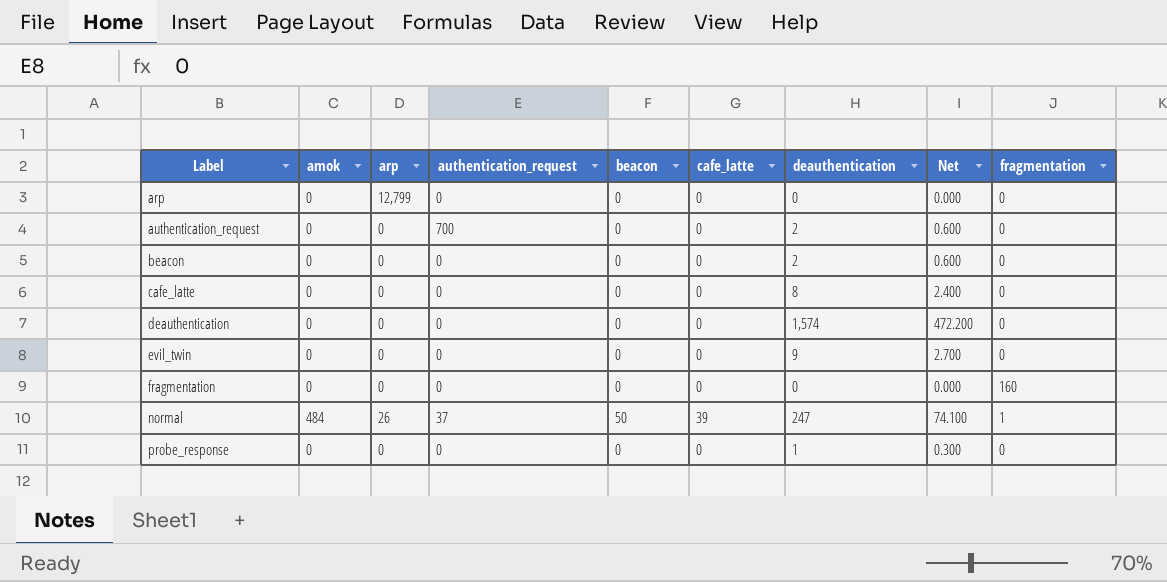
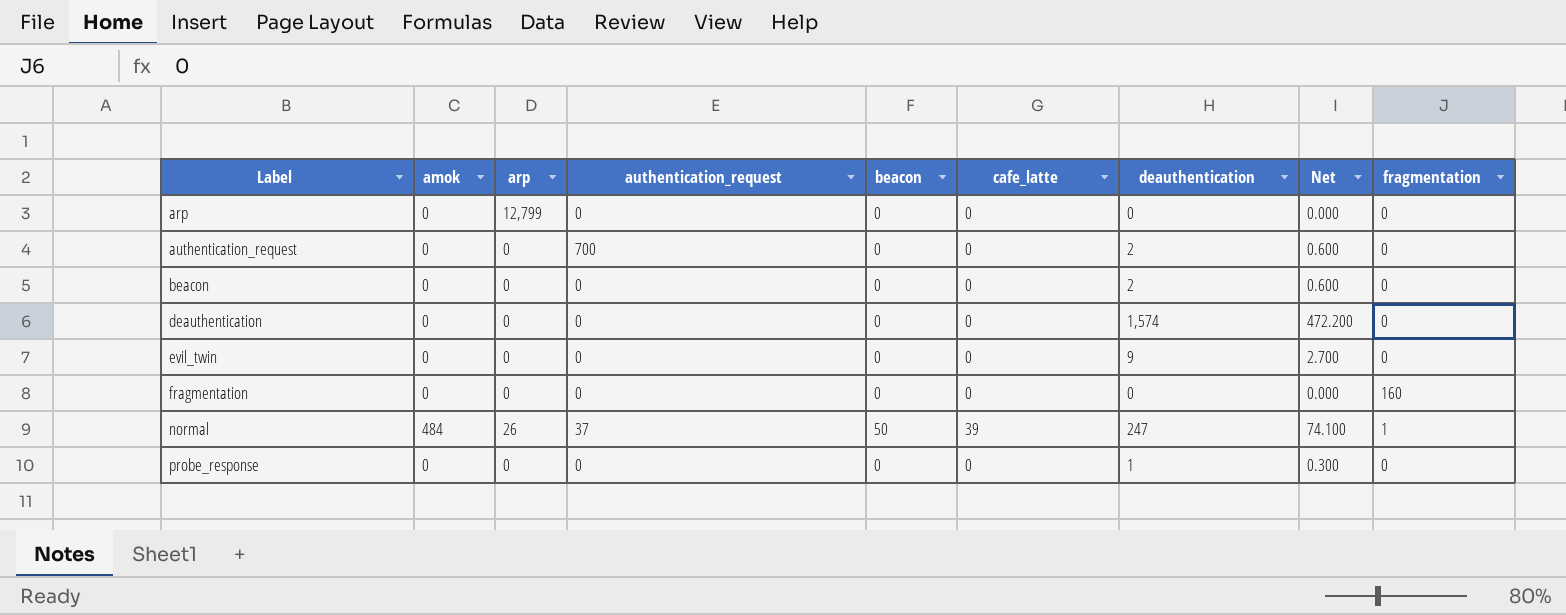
row cafe_latte: 0 | 0 | 0 | 0 | 0 | 8 | 2.400 | 0 -> none

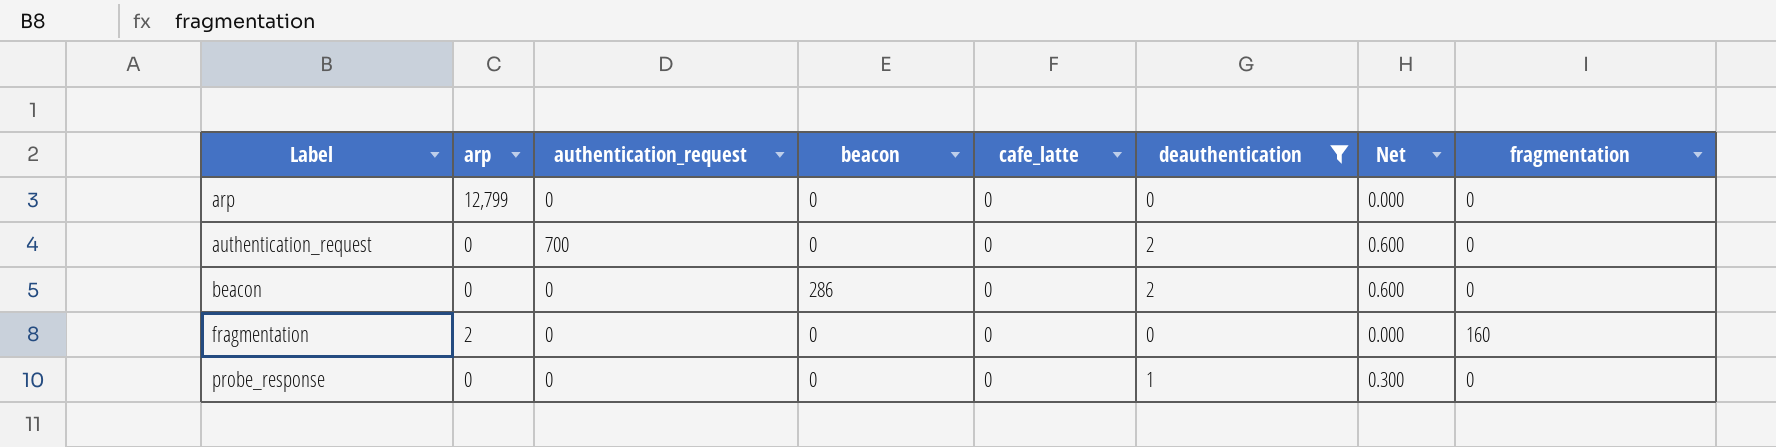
filter: none -> deauthentication <= 2
column amok | position: 2 -> none
beacon | beacon: 0 -> 286
fragmentation | arp: 0 -> 2

